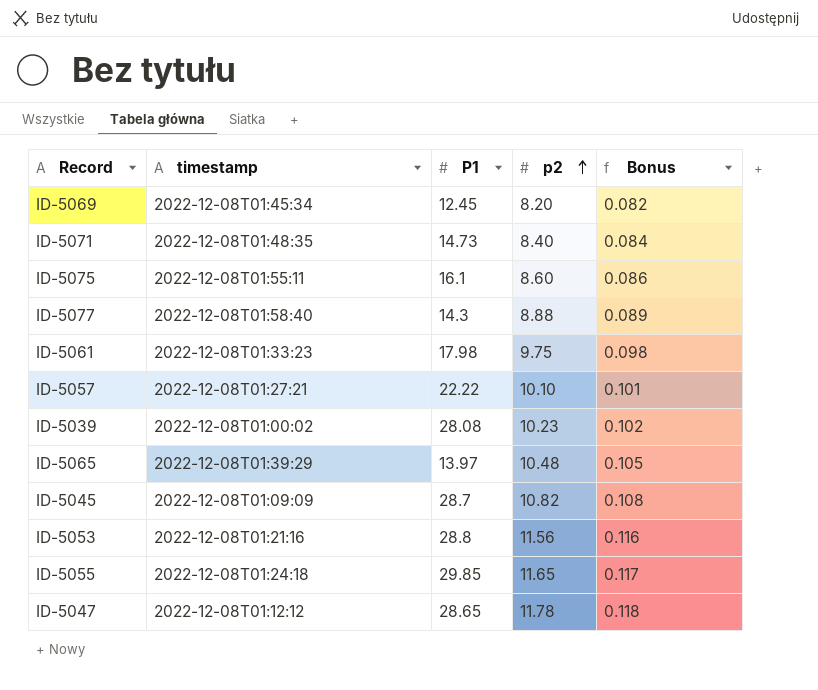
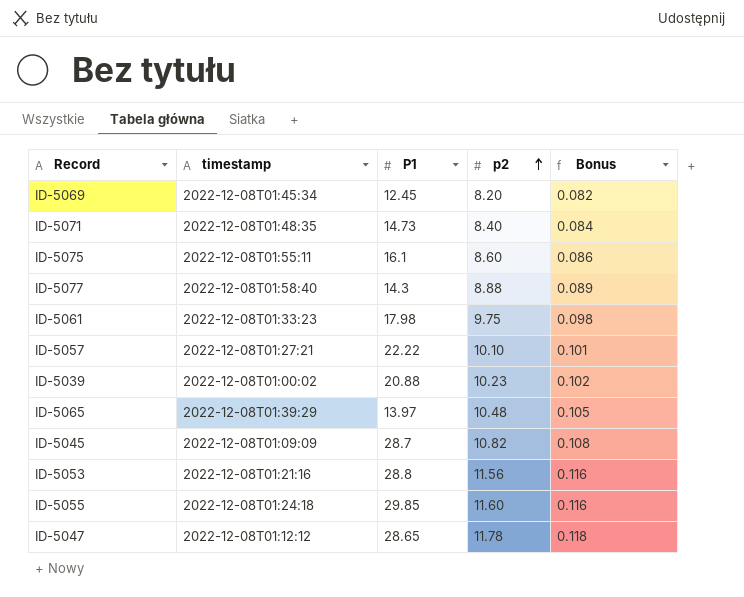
ID-5039 | P1: 28.08 -> 20.88
ID-5055 | p2: 11.65 -> 11.60
ID-5055 | Bonus: 0.117 -> 0.116

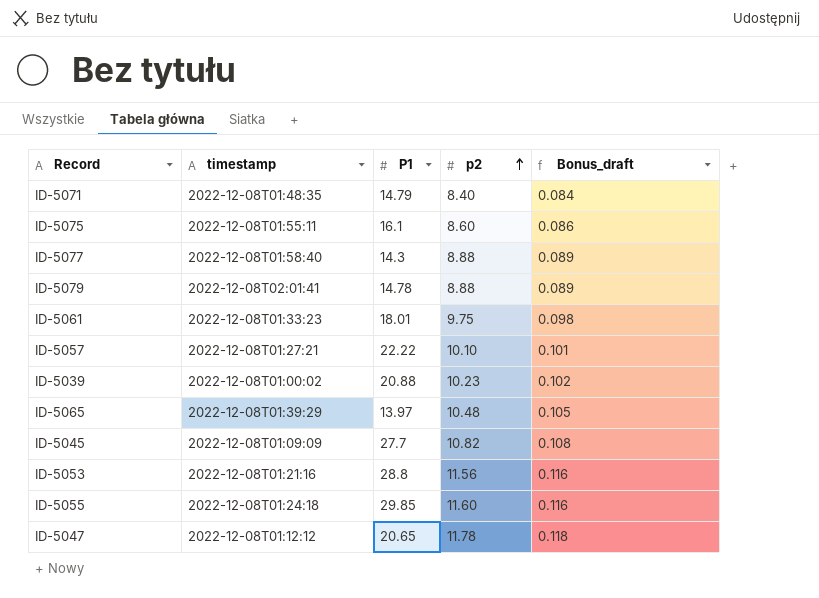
column name: Bonus -> Bonus_draft
row ID-5069: 2022-12-08T01:45:34 | 12.45 | 8.20 | 0.082 -> none
ID-5071 | P1: 14.73 -> 14.79
row ID-5079: none -> 2022-12-08T02:01:41 | 14.78 | 8.88 | 0.089
ID-5061 | P1: 17.98 -> 18.01
ID-5045 | P1: 28.7 -> 27.7
ID-5047 | P1: 28.65 -> 20.65

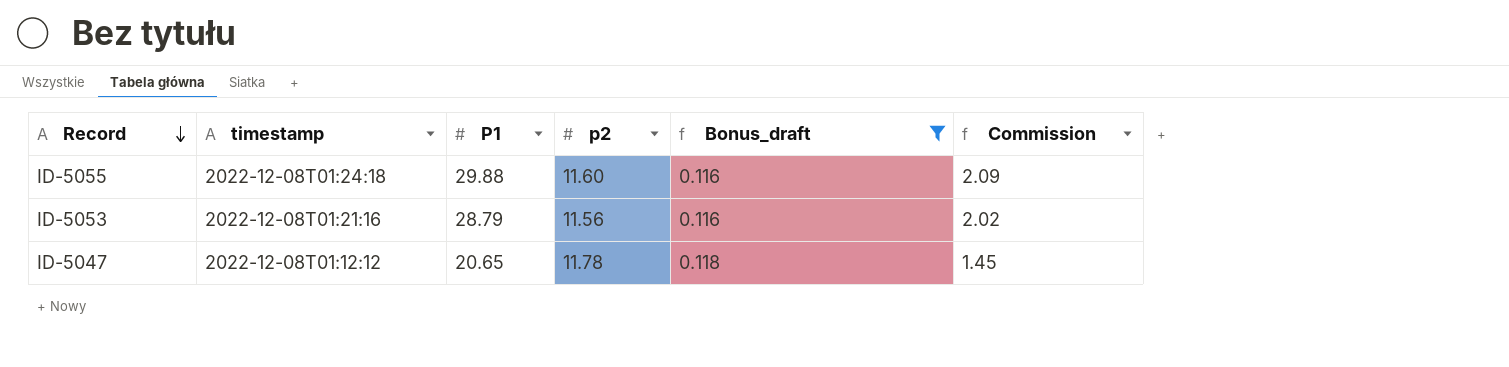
filter: none -> Bonus_draft >= 0.116
row order: p2 ascending -> Record descending
column Commission | formula: none -> [P1] * 0.07
ID-5055 | P1: 29.85 -> 29.88
ID-5053 | P1: 28.8 -> 28.79

